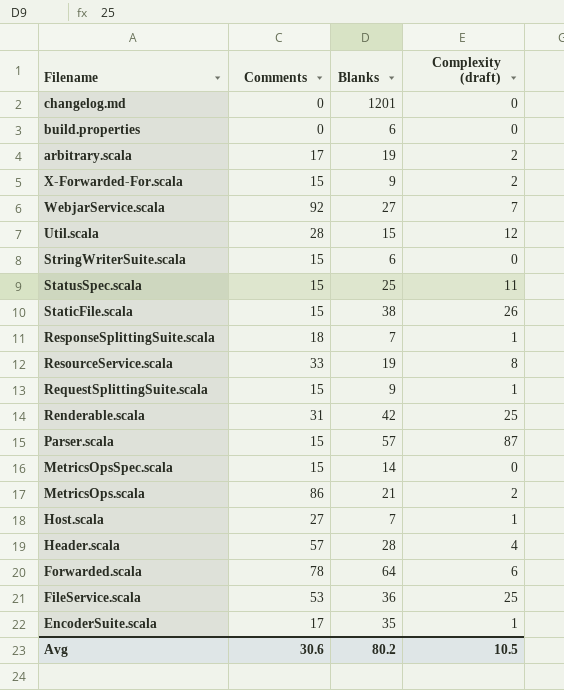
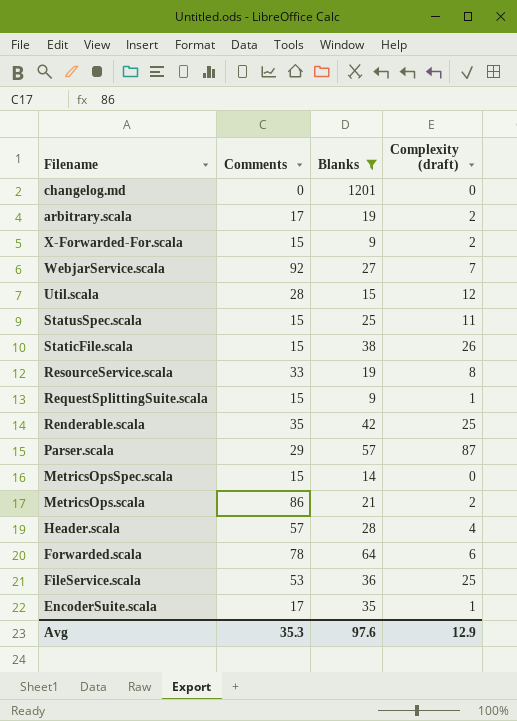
filter: none -> Blanks >= 9
Renderable.scala | Comments: 31 -> 35
Parser.scala | Comments: 15 -> 29
Avg | Comments: 30.6 -> 35.3
Avg | Blanks: 80.2 -> 97.6
Avg | Complexity (draft): 10.5 -> 12.9

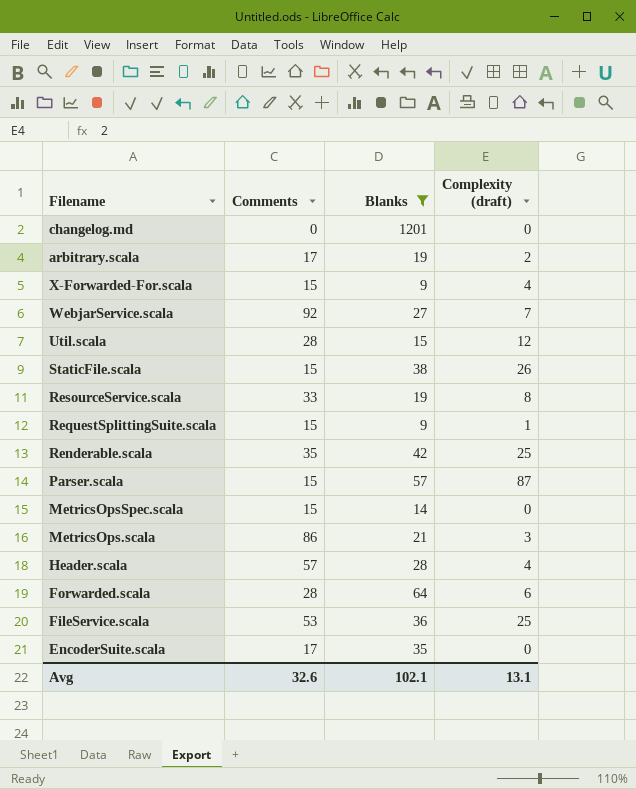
row StatusSpec.scala: 15 | 25 | 11 -> none
X-Forwarded-For.scala | Complexity (draft): 2 -> 4
Parser.scala | Comments: 29 -> 15
MetricsOps.scala | Complexity (draft): 2 -> 3
Forwarded.scala | Comments: 78 -> 28
EncoderSuite.scala | Complexity (draft): 1 -> 0
Avg | Comments: 35.3 -> 32.6
Avg | Blanks: 97.6 -> 102.1
Avg | Complexity (draft): 12.9 -> 13.1

